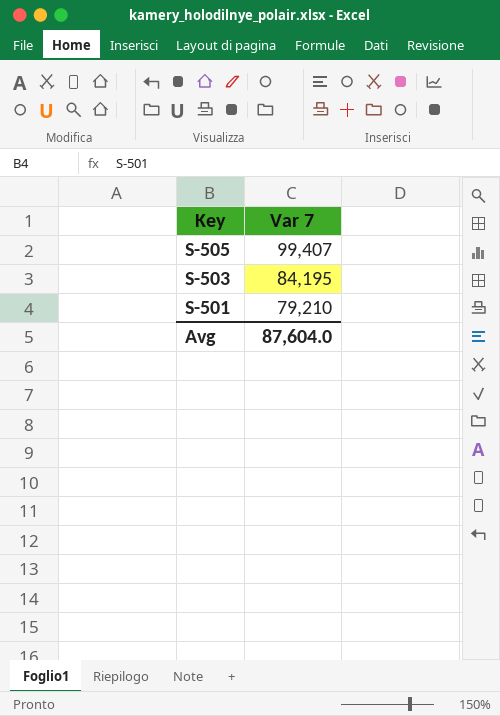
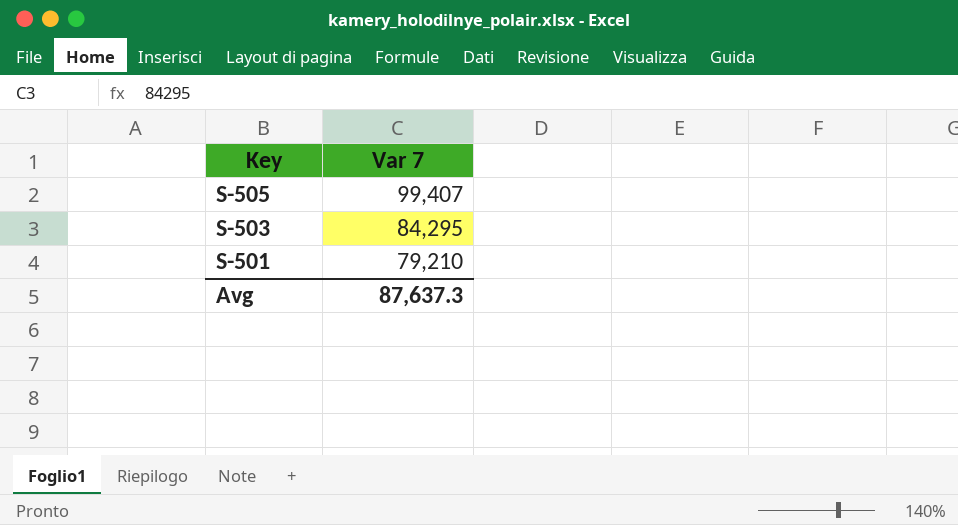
S-503 | Var 7: 84,195 -> 84,295
Avg | Var 7: 87,604.0 -> 87,637.3

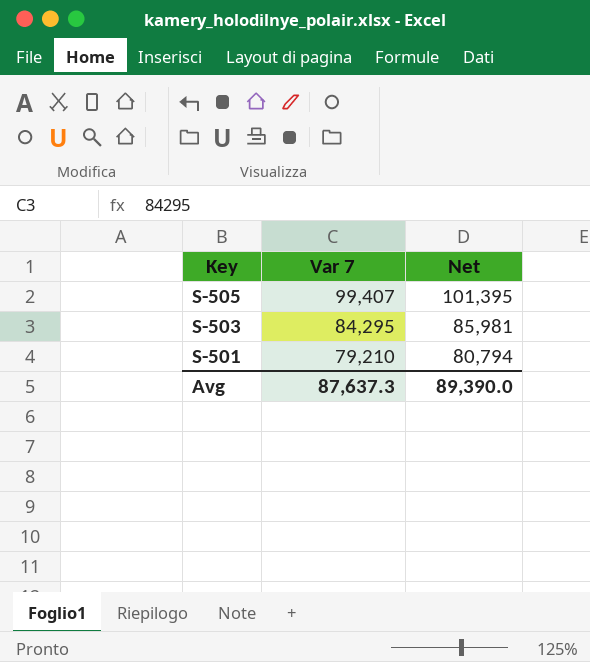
column Net | formula: none -> [Var 7] * 1.02

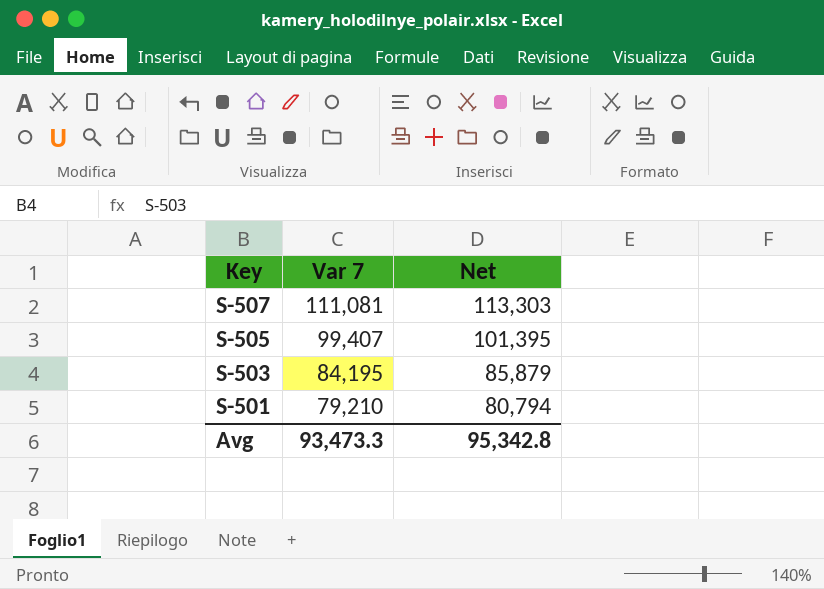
row S-507: none -> 111,081 | 113,303
S-503 | Var 7: 84,295 -> 84,195
S-503 | Net: 85,981 -> 85,879
Avg | Var 7: 87,637.3 -> 93,473.3
Avg | Net: 89,390.0 -> 95,342.8

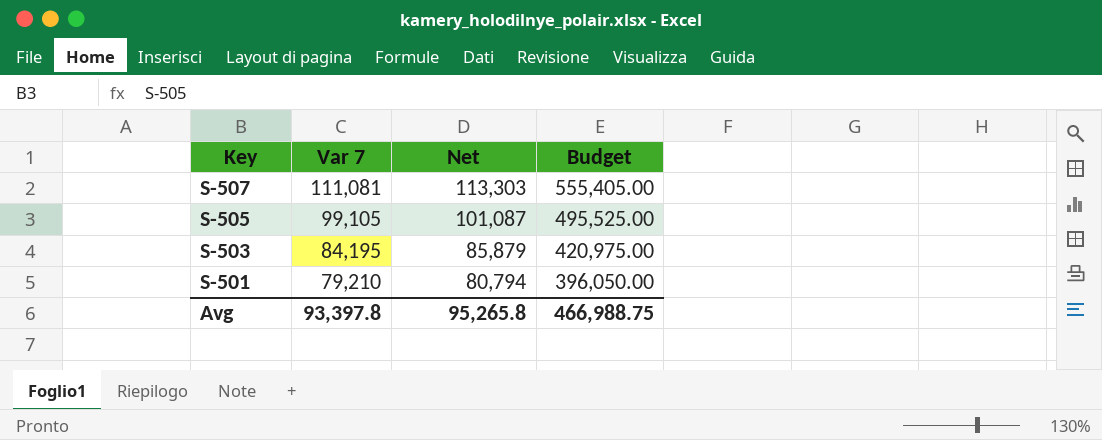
column Budget | formula: none -> [Var 7] * 5
S-505 | Var 7: 99,407 -> 99,105
S-505 | Net: 101,395 -> 101,087
Avg | Var 7: 93,473.3 -> 93,397.8
Avg | Net: 95,342.8 -> 95,265.8

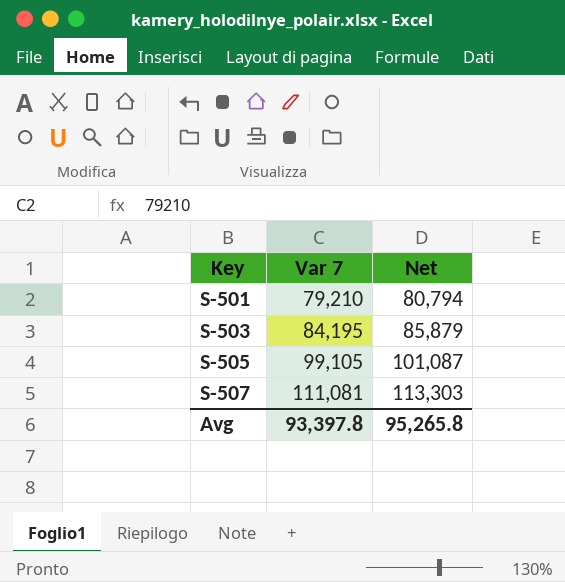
row order: Key descending -> Key ascending
column Budget | formula: [Var 7] * 5 -> none

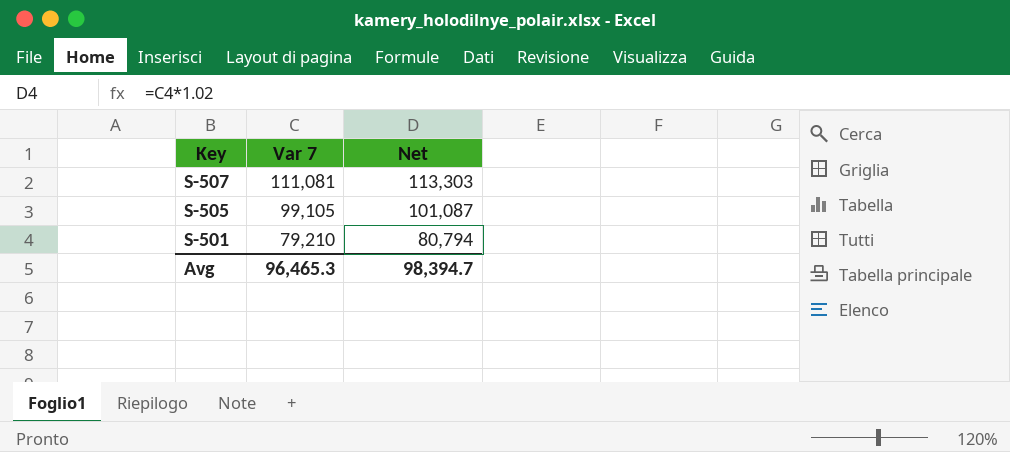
row order: Key ascending -> Key descending
row S-503: 84,195 | 85,879 -> none
Avg | Var 7: 93,397.8 -> 96,465.3
Avg | Net: 95,265.8 -> 98,394.7

